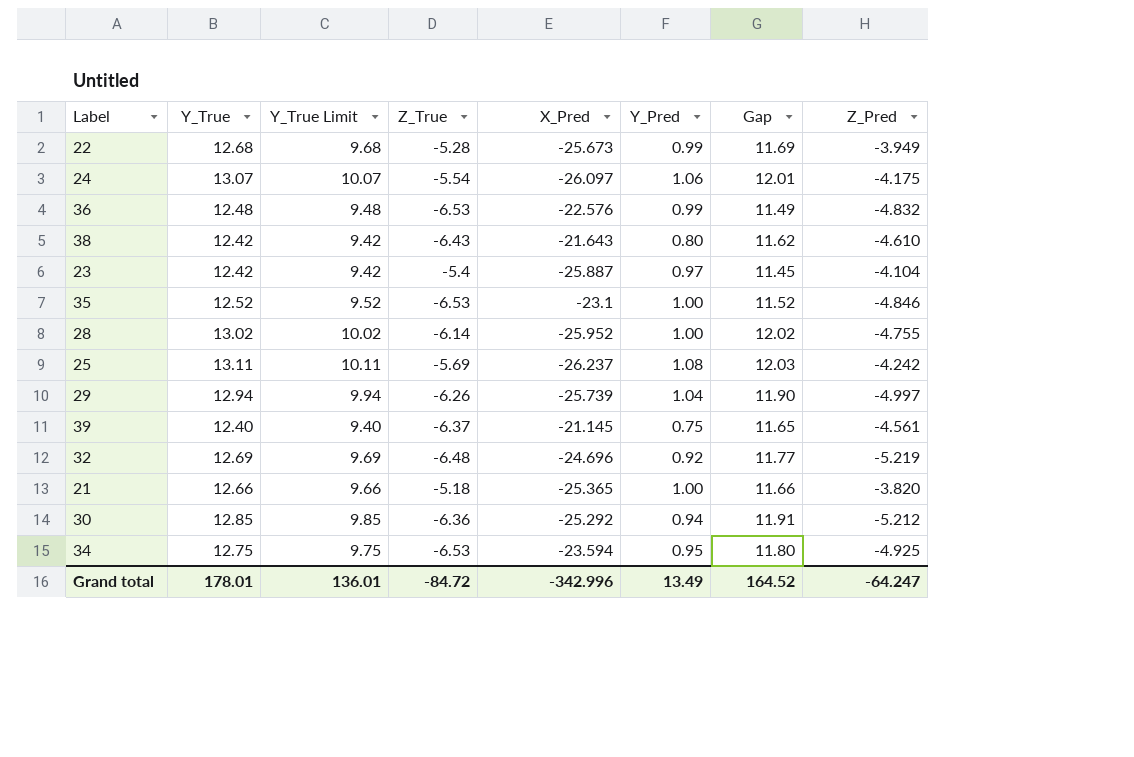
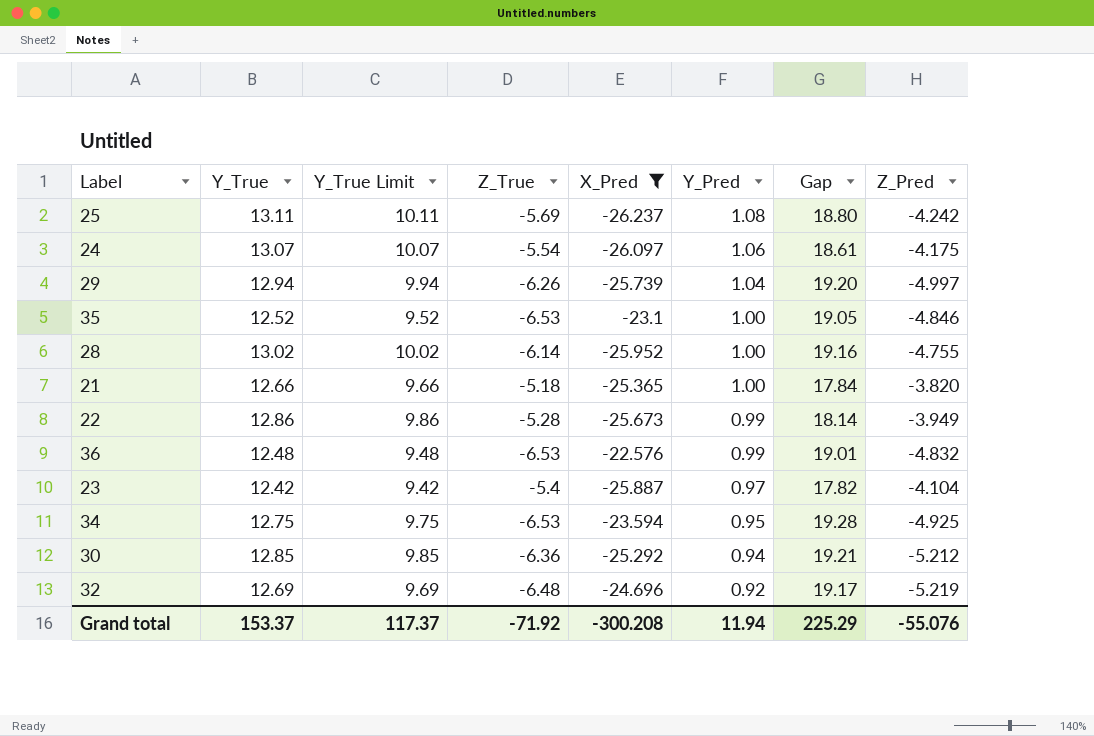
filter: none -> X_Pred <= -22.576
row order: none -> Y_Pred descending
column Gap | formula: [Y_True] - [Y_Pred] -> [Y_True] - [Z_True]
22 | Y_True: 12.68 -> 12.86
22 | Y_True Limit: 9.68 -> 9.86
Grand total | Y_True: 178.01 -> 153.37
Grand total | Y_True Limit: 136.01 -> 117.37
Grand total | Z_True: -84.72 -> -71.92
Grand total | X_Pred: -342.996 -> -300.208
Grand total | Y_Pred: 13.49 -> 11.94
Grand total | Gap: 164.52 -> 225.29
Grand total | Z_Pred: -64.247 -> -55.076

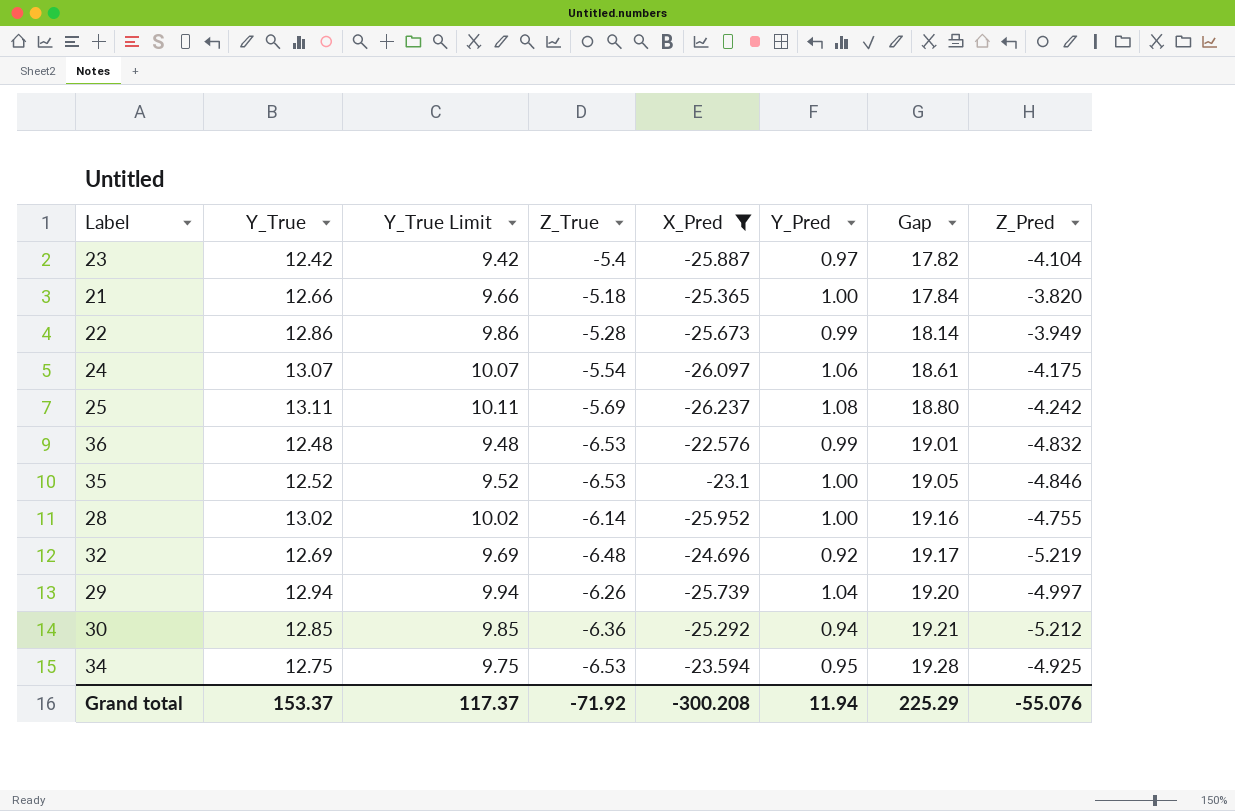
row order: Y_Pred descending -> Gap ascending

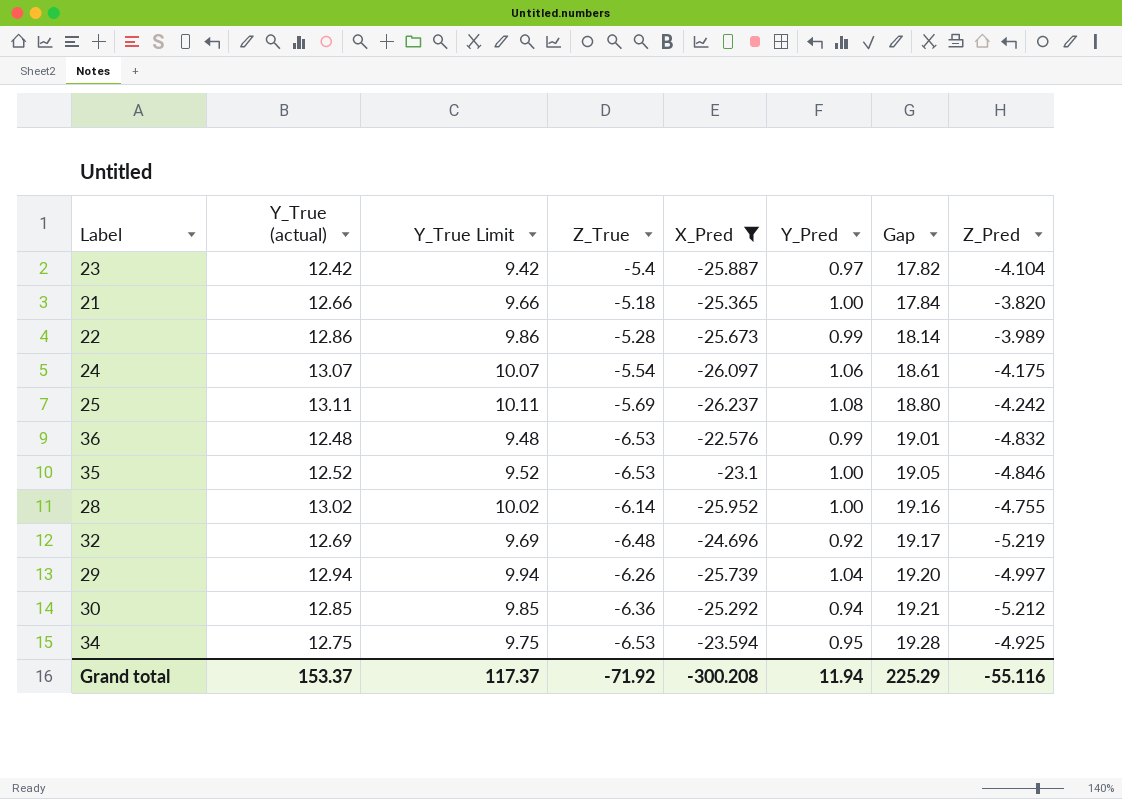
column name: Y_True -> Y_True (actual)
22 | Z_Pred: -3.949 -> -3.989
Grand total | Z_Pred: -55.076 -> -55.116

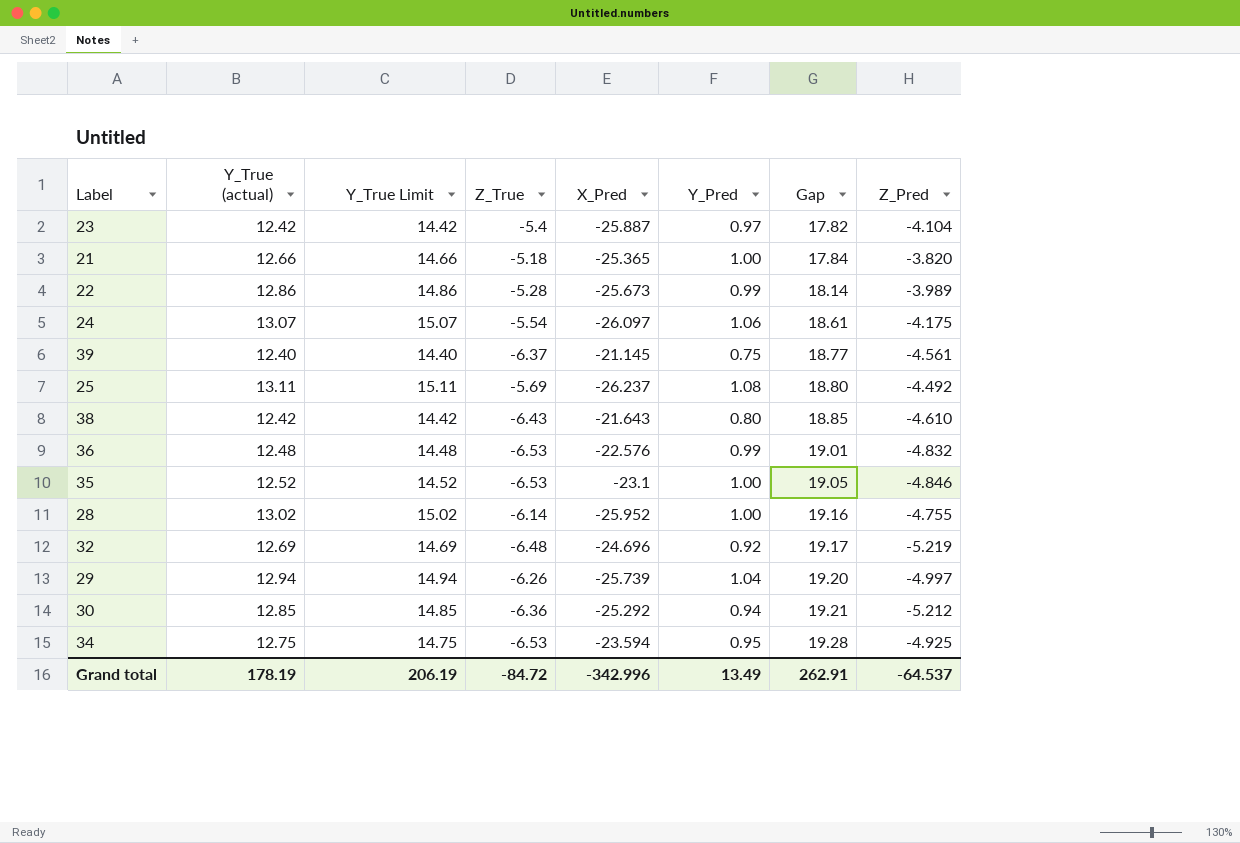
filter: X_Pred <= -22.576 -> none
column Y_True Limit | formula: [Y_True (actual)] - 3 -> [Y_True (actual)] + 2
25 | Z_Pred: -4.242 -> -4.492
Grand total | Y_True (actual): 153.37 -> 178.19
Grand total | Y_True Limit: 117.37 -> 206.19
Grand total | Z_True: -71.92 -> -84.72
Grand total | X_Pred: -300.208 -> -342.996
Grand total | Y_Pred: 11.94 -> 13.49
Grand total | Gap: 225.29 -> 262.91
Grand total | Z_Pred: -55.116 -> -64.537

